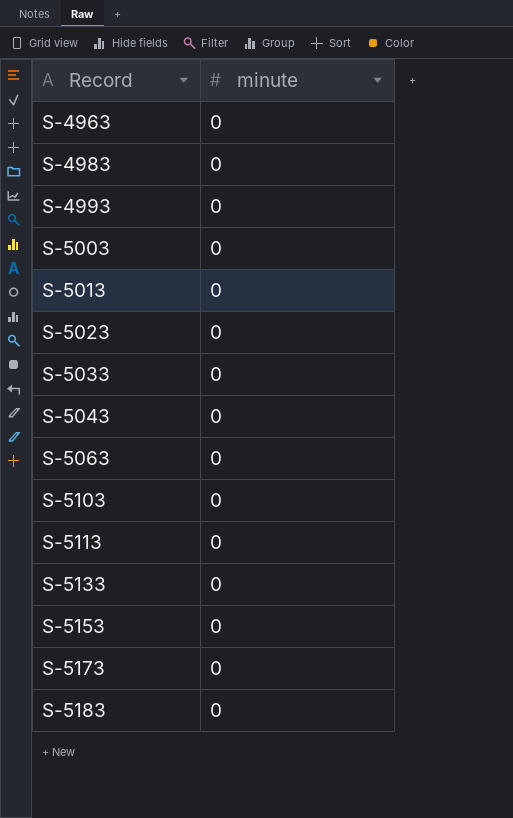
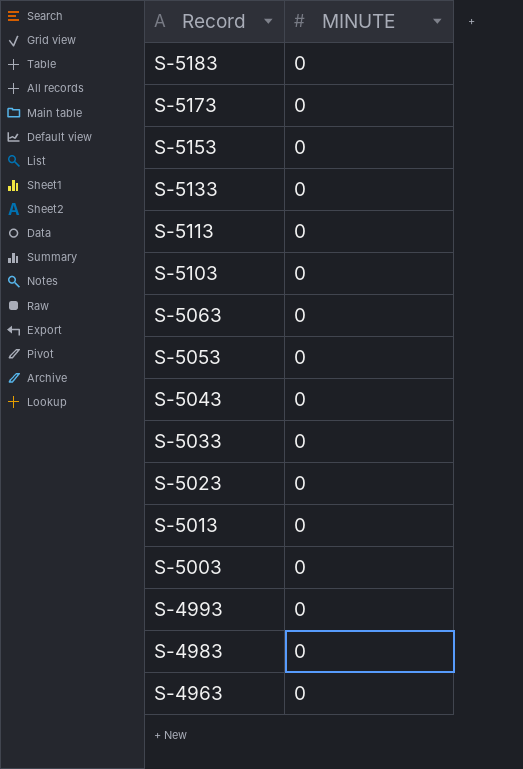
row order: Record ascending -> Record descending
column name: minute -> MINUTE
row S-5053: none -> 0

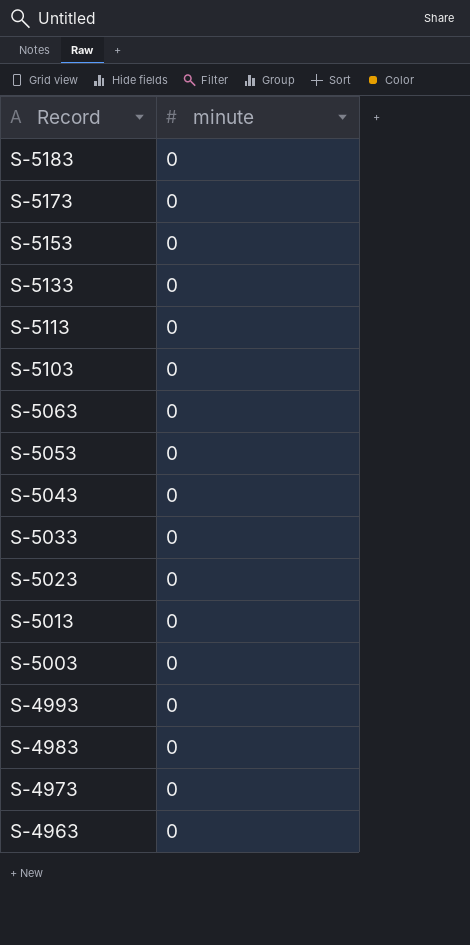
column name: MINUTE -> minute
row S-4973: none -> 0

